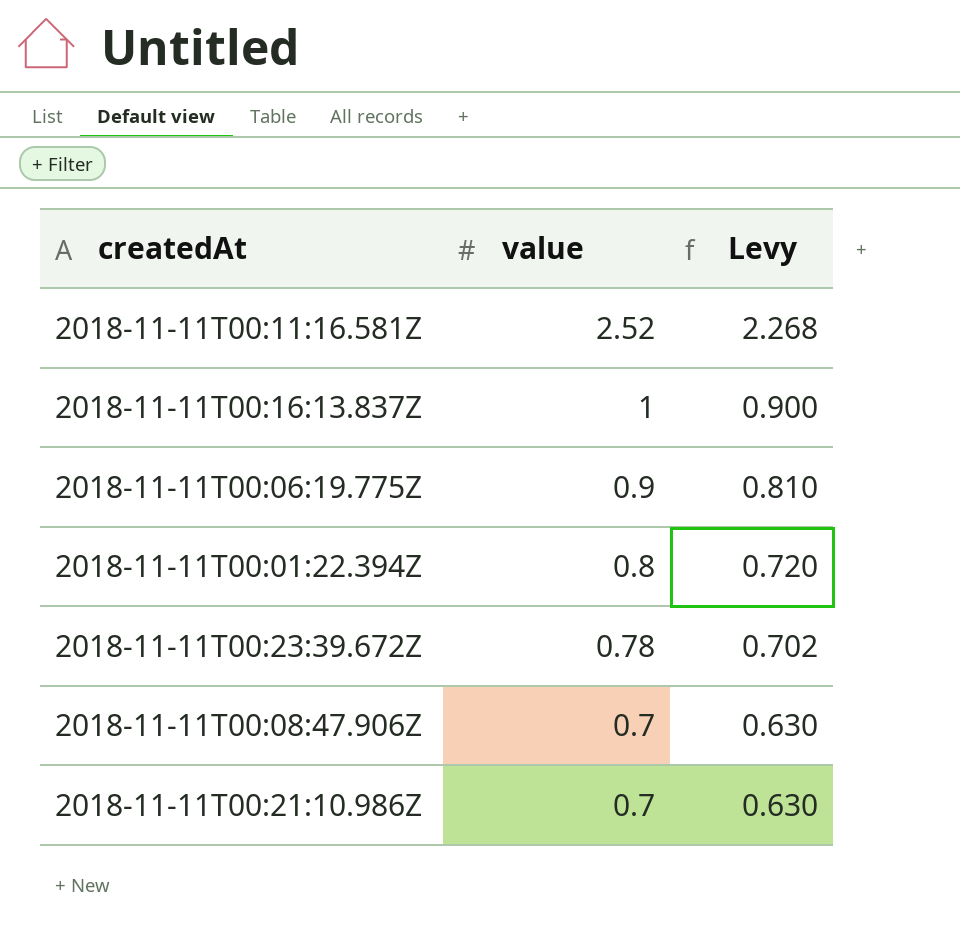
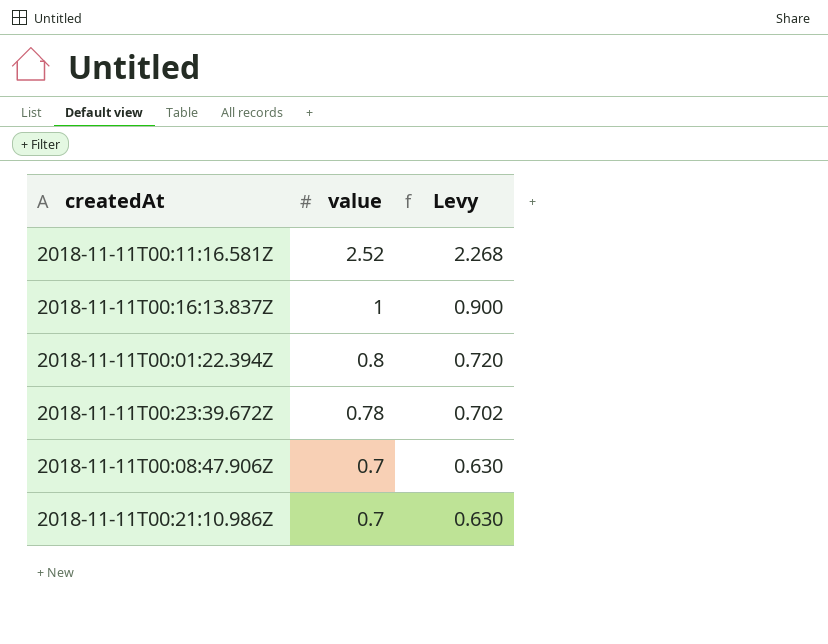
row 2018-11-11T00:06:19.775Z: 0.9 | 0.810 -> none

